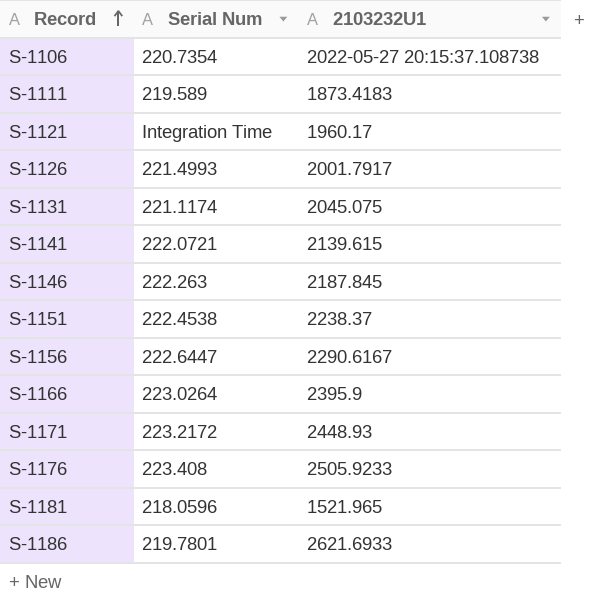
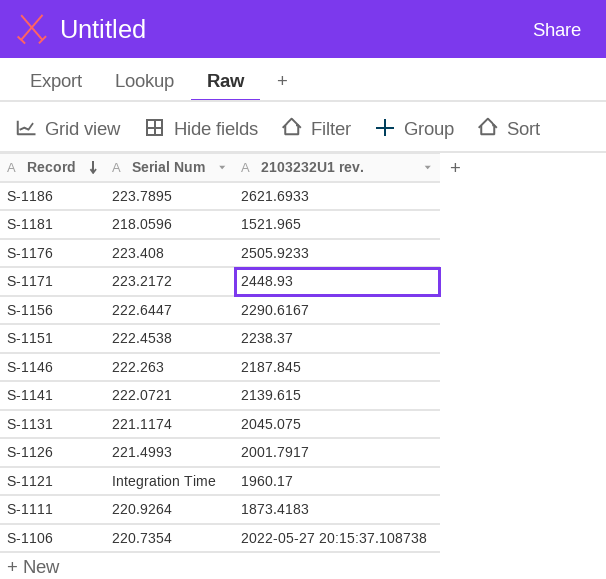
row order: Record ascending -> Record descending
column name: 2103232U1 -> 2103232U1 rev.
row S-1166: 223.0264 | 2395.9 -> none
S-1186 | Serial Num: 219.7801 -> 223.7895
S-1111 | Serial Num: 219.589 -> 220.9264

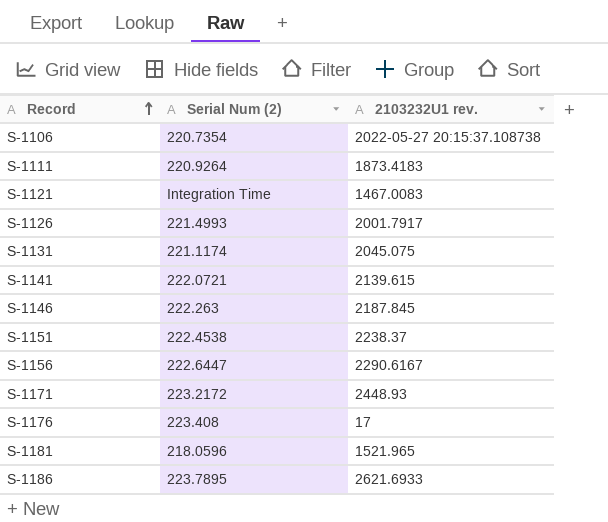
row order: Record descending -> Record ascending
column name: Serial Num -> Serial Num (2)
S-1121 | 2103232U1 rev.: 1960.17 -> 1467.0083
S-1176 | 2103232U1 rev.: 2505.9233 -> 17

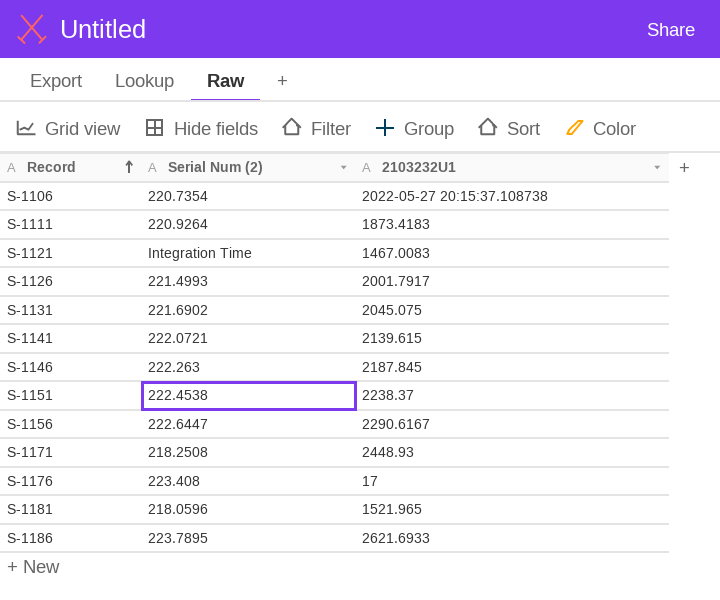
column name: 2103232U1 rev. -> 2103232U1
S-1131 | Serial Num (2): 221.1174 -> 221.6902
S-1171 | Serial Num (2): 223.2172 -> 218.2508

